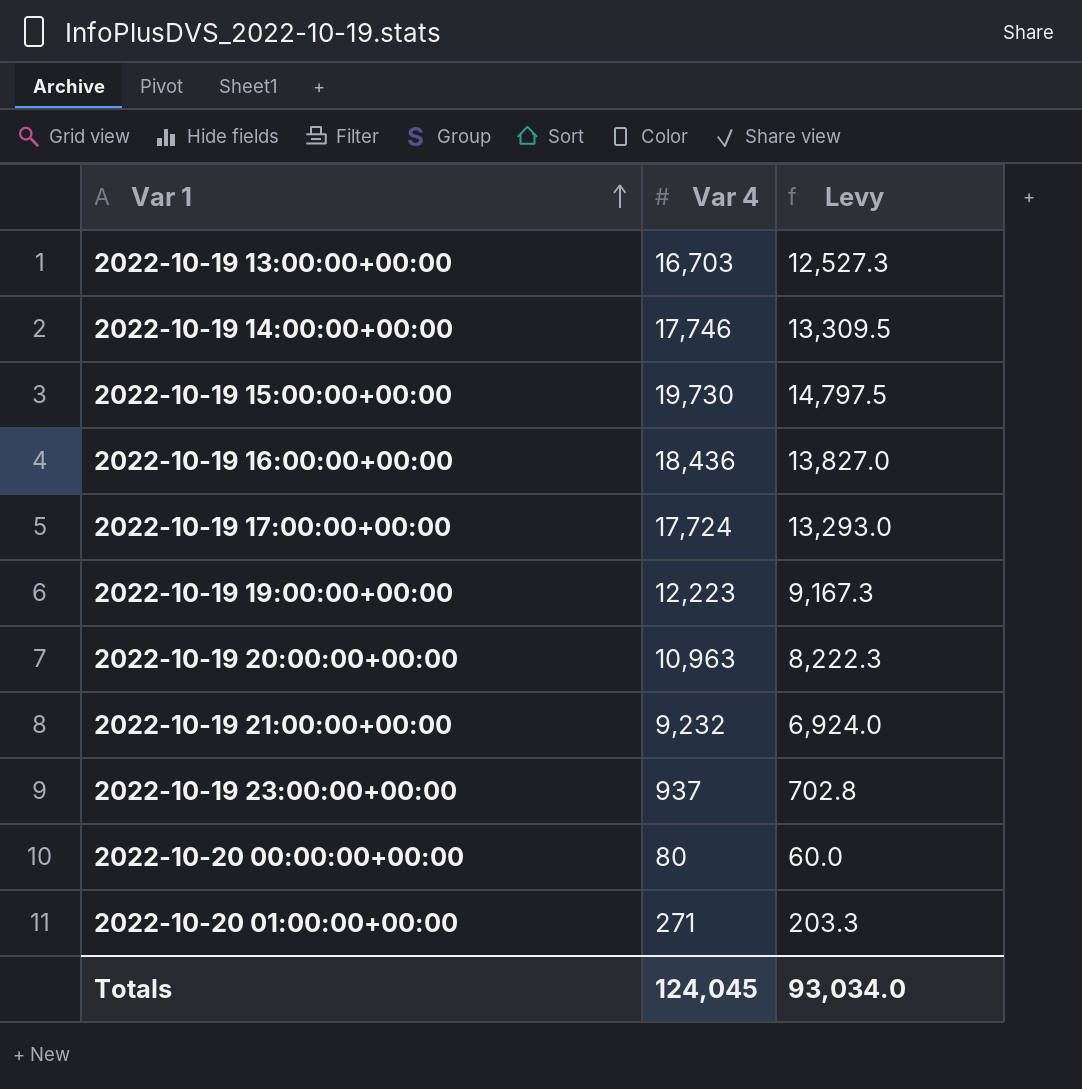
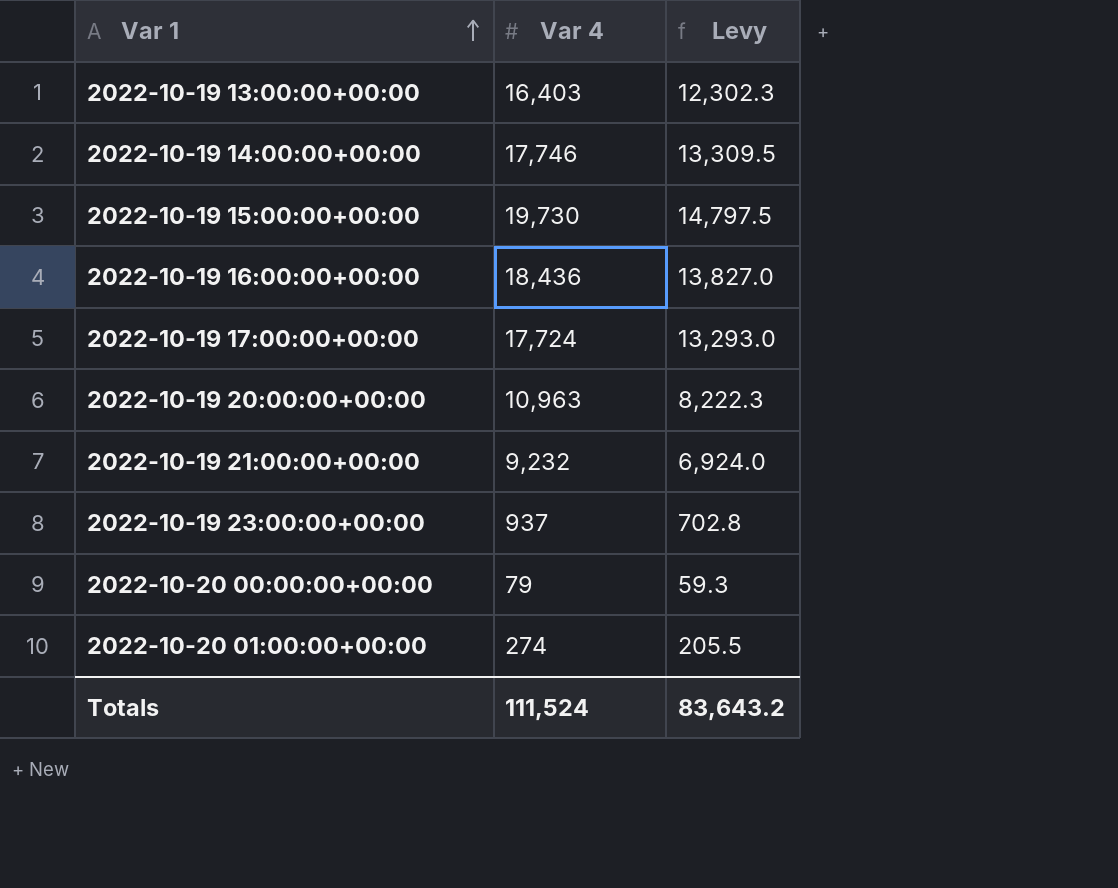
row 2022-10-19 19:00:00+00:00: 12,223 | 9,167.3 -> none
2022-10-19 13:00:00+00:00 | Var 4: 16,703 -> 16,403
2022-10-19 13:00:00+00:00 | Levy: 12,527.3 -> 12,302.3
2022-10-20 00:00:00+00:00 | Var 4: 80 -> 79
2022-10-20 00:00:00+00:00 | Levy: 60.0 -> 59.3
2022-10-20 01:00:00+00:00 | Var 4: 271 -> 274
2022-10-20 01:00:00+00:00 | Levy: 203.3 -> 205.5
Totals | Var 4: 124,045 -> 111,524
Totals | Levy: 93,034.0 -> 83,643.2

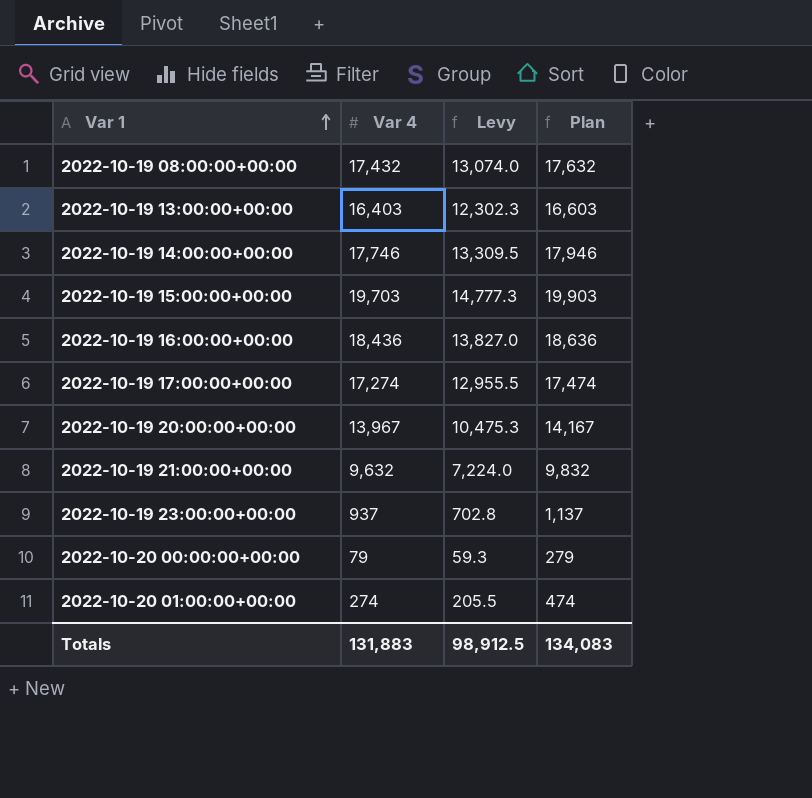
column Plan | formula: none -> [Var 4] + 200
row 2022-10-19 08:00:00+00:00: none -> 17,432 | 13,074.0 | 17,632
2022-10-19 15:00:00+00:00 | Var 4: 19,730 -> 19,703
2022-10-19 15:00:00+00:00 | Levy: 14,797.5 -> 14,777.3
2022-10-19 17:00:00+00:00 | Var 4: 17,724 -> 17,274
2022-10-19 17:00:00+00:00 | Levy: 13,293.0 -> 12,955.5
2022-10-19 20:00:00+00:00 | Var 4: 10,963 -> 13,967
2022-10-19 20:00:00+00:00 | Levy: 8,222.3 -> 10,475.3
2022-10-19 21:00:00+00:00 | Var 4: 9,232 -> 9,632
2022-10-19 21:00:00+00:00 | Levy: 6,924.0 -> 7,224.0
Totals | Var 4: 111,524 -> 131,883
Totals | Levy: 83,643.2 -> 98,912.5

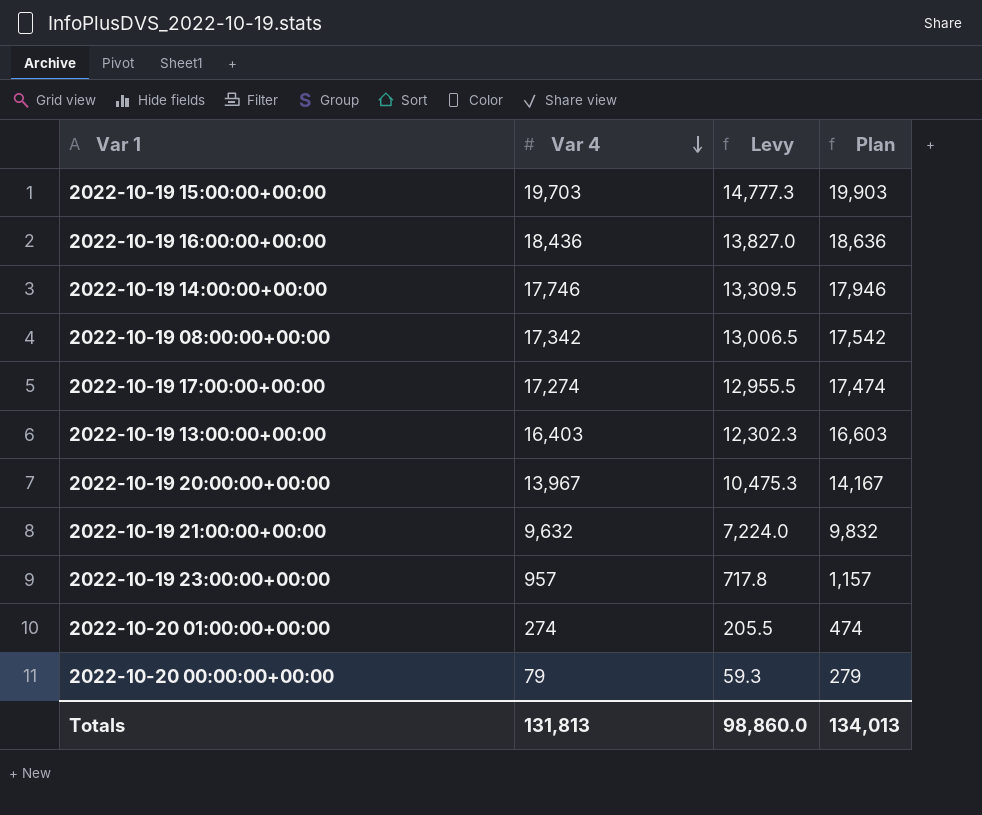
row order: Var 1 ascending -> Var 4 descending
2022-10-19 08:00:00+00:00 | Var 4: 17,432 -> 17,342
2022-10-19 08:00:00+00:00 | Levy: 13,074.0 -> 13,006.5
2022-10-19 08:00:00+00:00 | Plan: 17,632 -> 17,542
2022-10-19 23:00:00+00:00 | Var 4: 937 -> 957
2022-10-19 23:00:00+00:00 | Levy: 702.8 -> 717.8
2022-10-19 23:00:00+00:00 | Plan: 1,137 -> 1,157
Totals | Var 4: 131,883 -> 131,813
Totals | Levy: 98,912.5 -> 98,860.0
Totals | Plan: 134,083 -> 134,013

